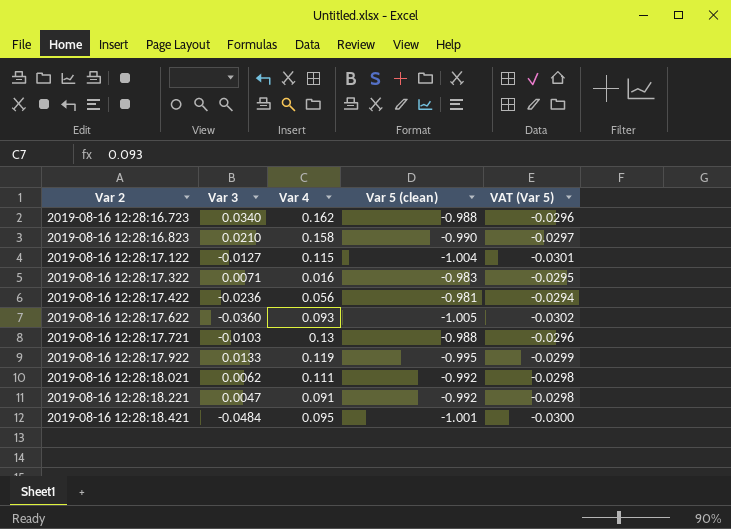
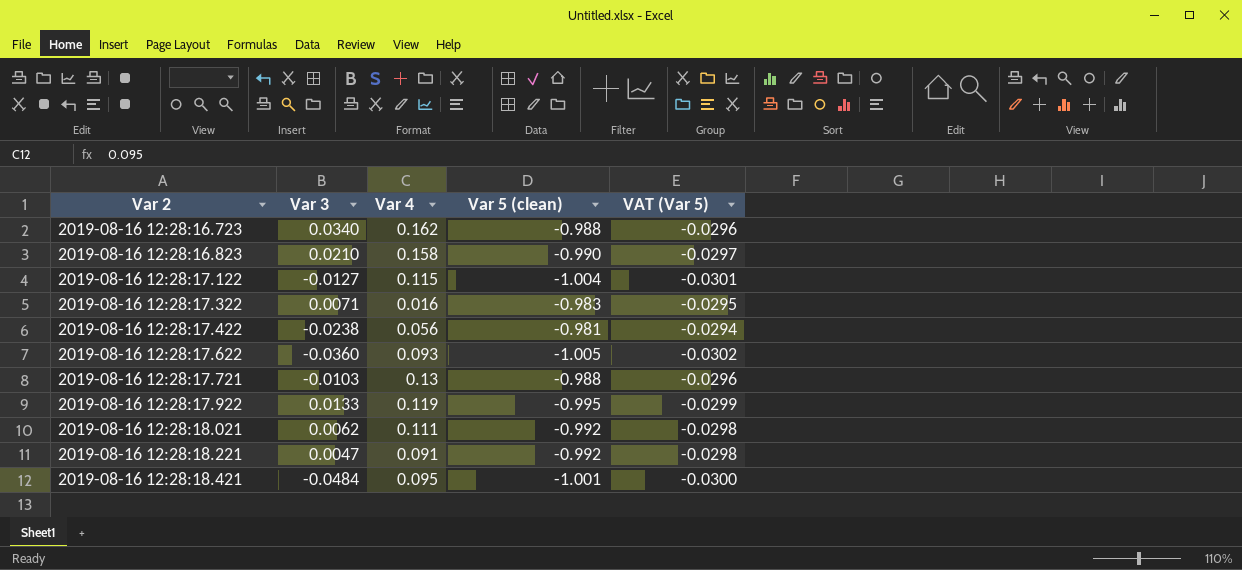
2019-08-16 12:28:17.422 | Var 3: -0.0236 -> -0.0238

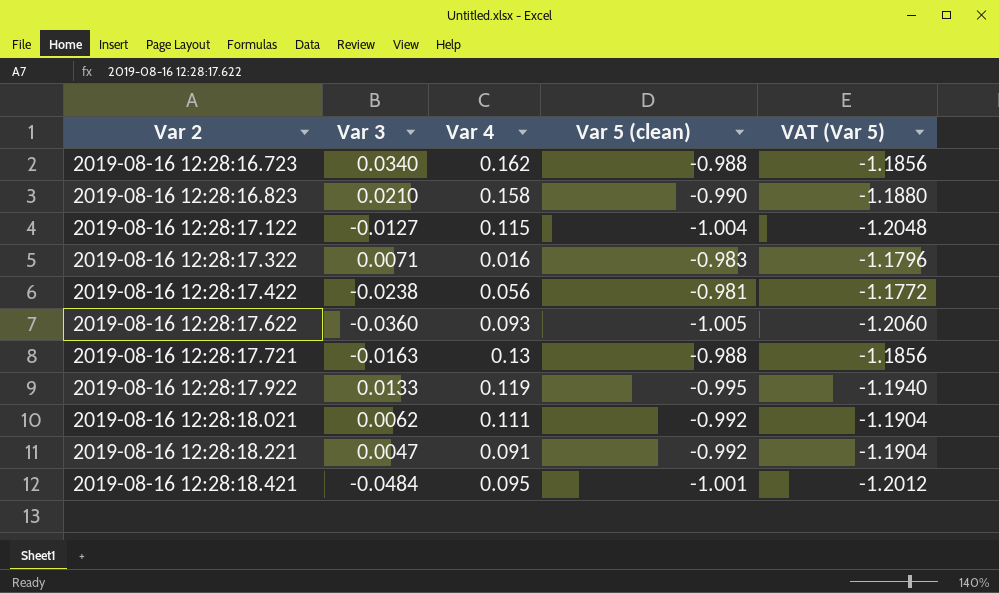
column VAT (Var 5) | formula: [Var 5 (clean)] * 0.03 -> [Var 5 (clean)] * 1.2
2019-08-16 12:28:17.721 | Var 3: -0.0103 -> -0.0163

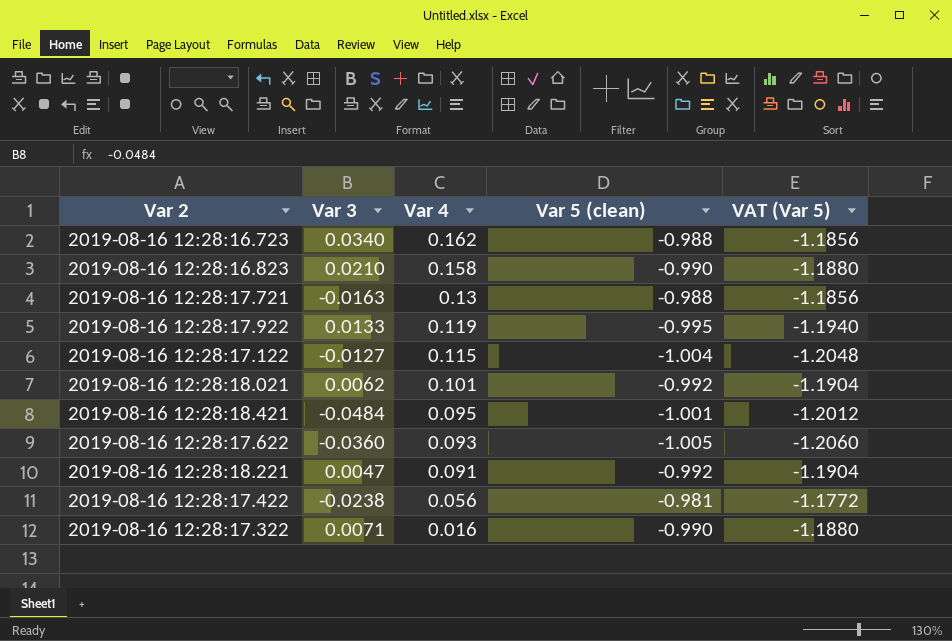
row order: Var 2 ascending -> Var 4 descending
2019-08-16 12:28:18.021 | Var 4: 0.111 -> 0.101
2019-08-16 12:28:17.322 | Var 5 (clean): -0.983 -> -0.990
2019-08-16 12:28:17.322 | VAT (Var 5): -1.1796 -> -1.1880

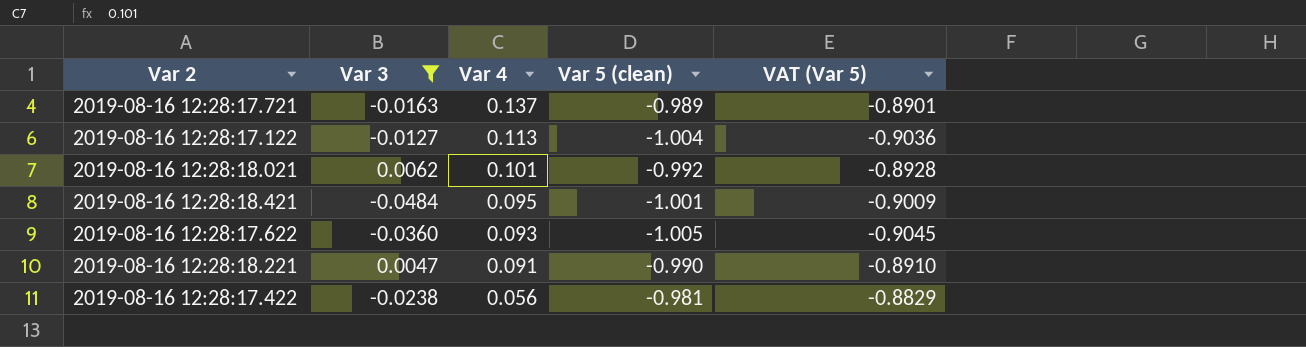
filter: none -> Var 3 <= 0.0062
column VAT (Var 5) | formula: [Var 5 (clean)] * 1.2 -> [Var 5 (clean)] * 0.9
2019-08-16 12:28:17.721 | Var 4: 0.13 -> 0.137
2019-08-16 12:28:17.721 | Var 5 (clean): -0.988 -> -0.989
2019-08-16 12:28:17.122 | Var 4: 0.115 -> 0.113
2019-08-16 12:28:18.221 | Var 5 (clean): -0.992 -> -0.990

